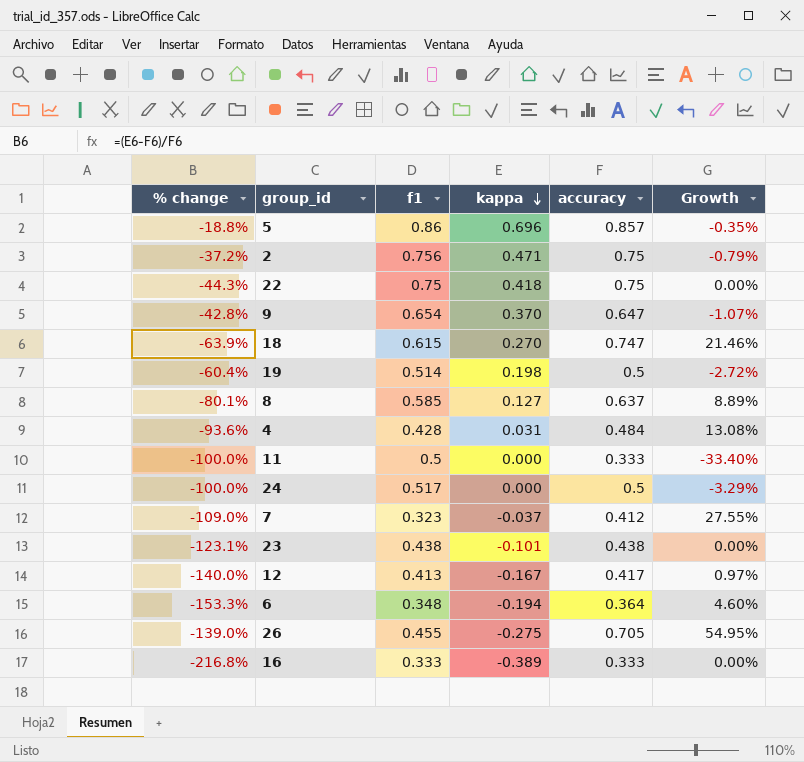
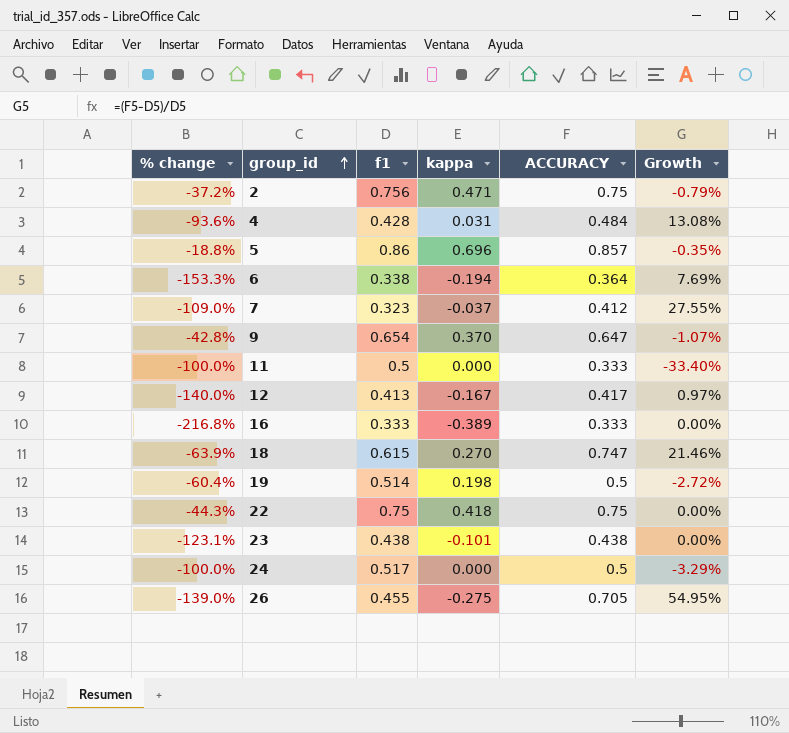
row order: kappa descending -> group_id ascending
column name: accuracy -> ACCURACY
row 8: -80.1% | 0.585 | 0.127 | 0.637 | 8.89% -> none
6 | f1: 0.348 -> 0.338
6 | Growth: 4.60% -> 7.69%

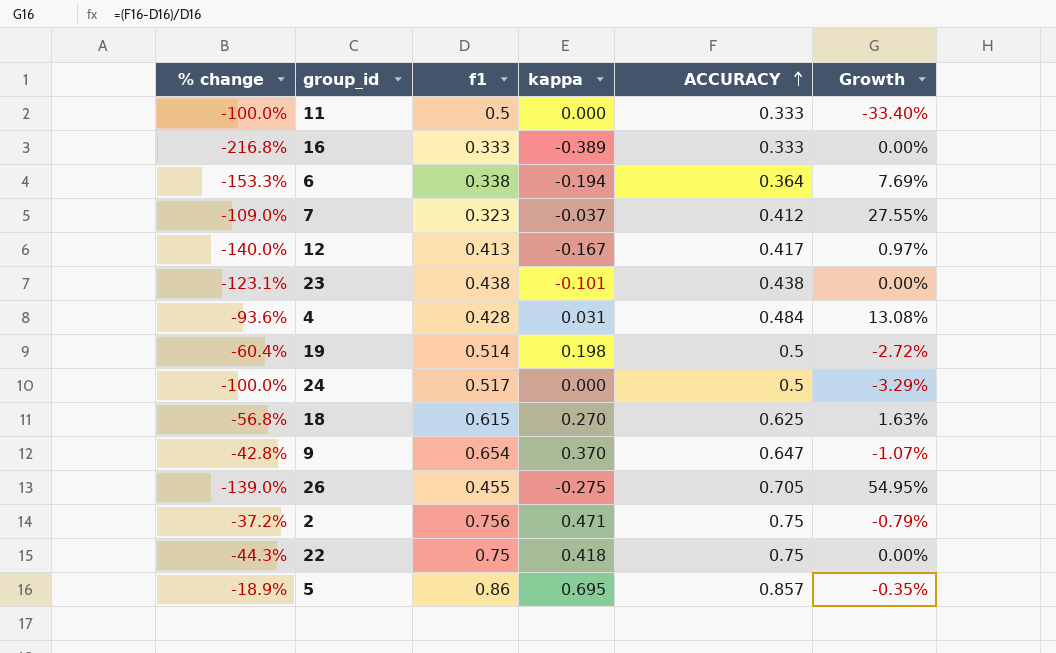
row order: group_id ascending -> ACCURACY ascending
18 | % change: -63.9% -> -56.8%
18 | ACCURACY: 0.747 -> 0.625
18 | Growth: 21.46% -> 1.63%
5 | % change: -18.8% -> -18.9%
5 | kappa: 0.696 -> 0.695

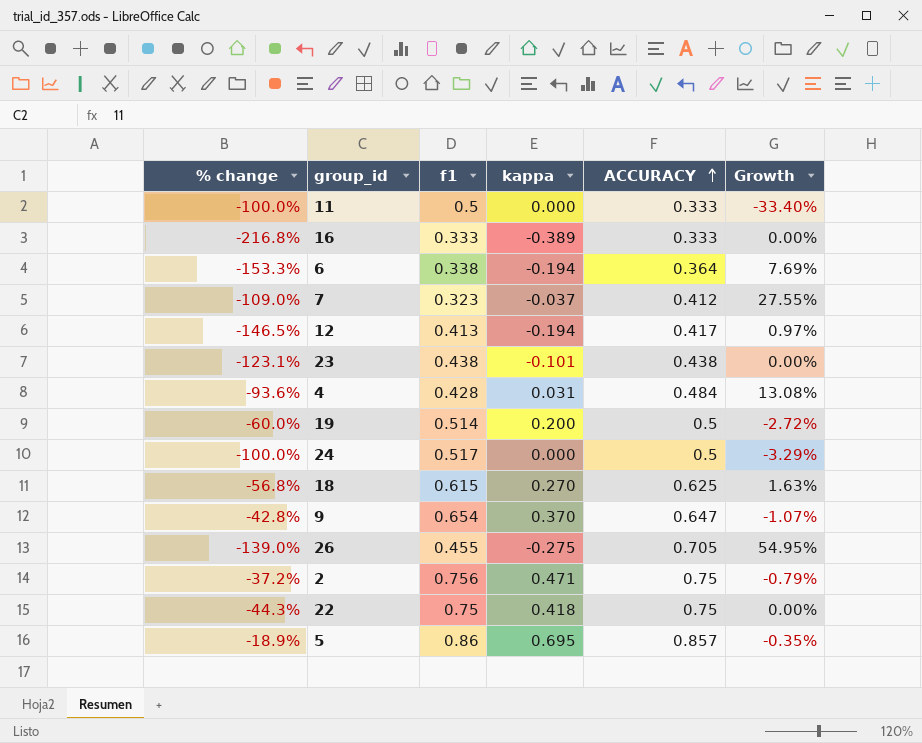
12 | % change: -140.0% -> -146.5%
12 | kappa: -0.167 -> -0.194
19 | % change: -60.4% -> -60.0%
19 | kappa: 0.198 -> 0.200

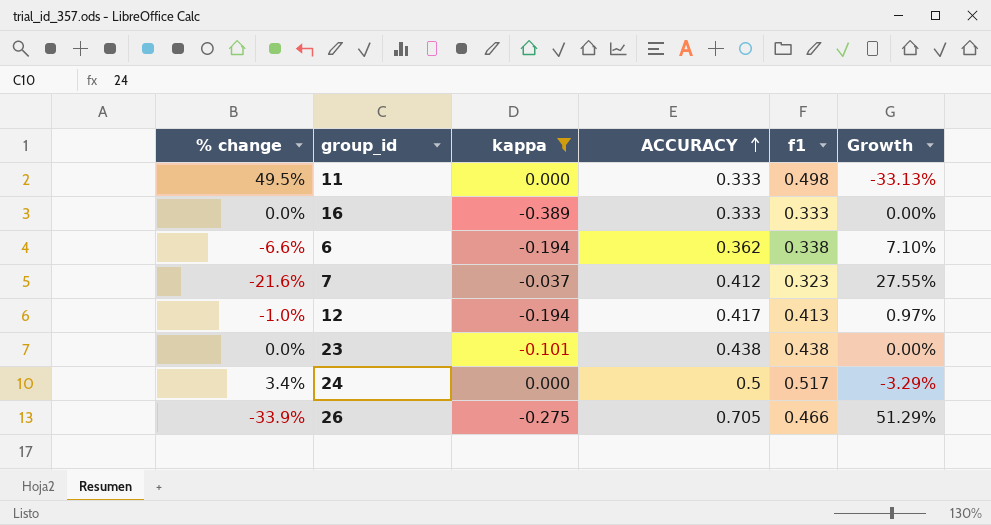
filter: none -> kappa <= 0.000
column % change | formula: ([kappa] - [ACCURACY]) / [ACCURACY] -> ([f1] - [ACCURACY]) / [ACCURACY]
column f1 | position: 3 -> 5
11 | f1: 0.5 -> 0.498
11 | Growth: -33.40% -> -33.13%
6 | ACCURACY: 0.364 -> 0.362
6 | Growth: 7.69% -> 7.10%
26 | f1: 0.455 -> 0.466
26 | Growth: 54.95% -> 51.29%

